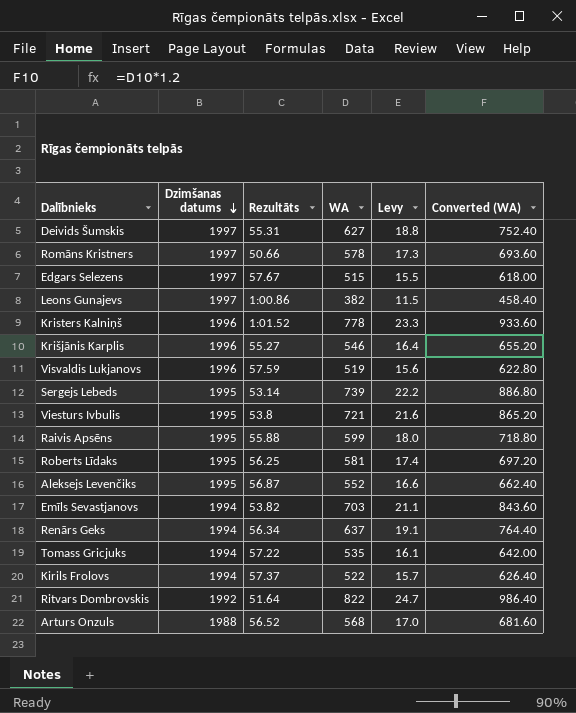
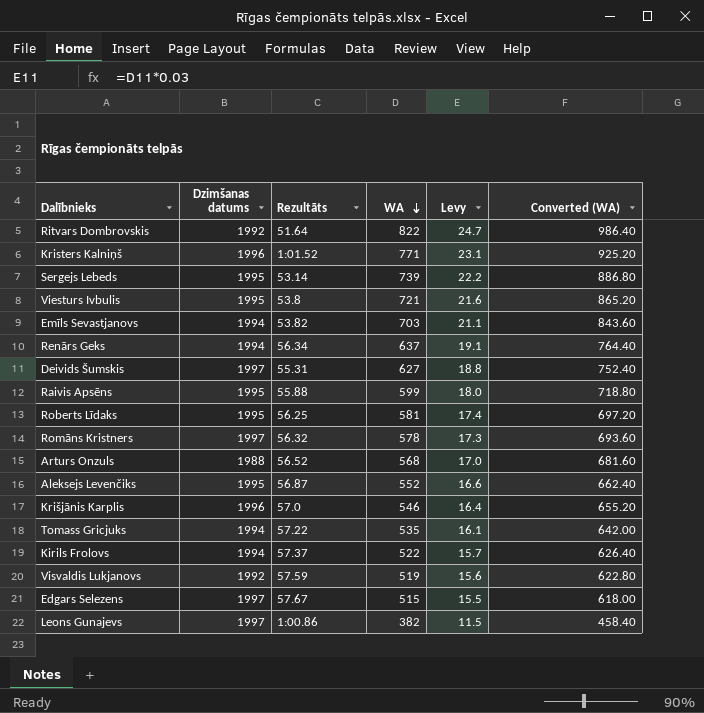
row order: Dzimšanas datums descending -> WA descending
Kristers Kalniņš | WA: 778 -> 771
Kristers Kalniņš | Levy: 23.3 -> 23.1
Kristers Kalniņš | Converted (WA): 933.60 -> 925.20
Romāns Kristners | Rezultāts: 50.66 -> 56.32
Krišjānis Karplis | Rezultāts: 55.27 -> 57.0
Visvaldis Lukjanovs | Dzimšanas datums: 1996 -> 1992

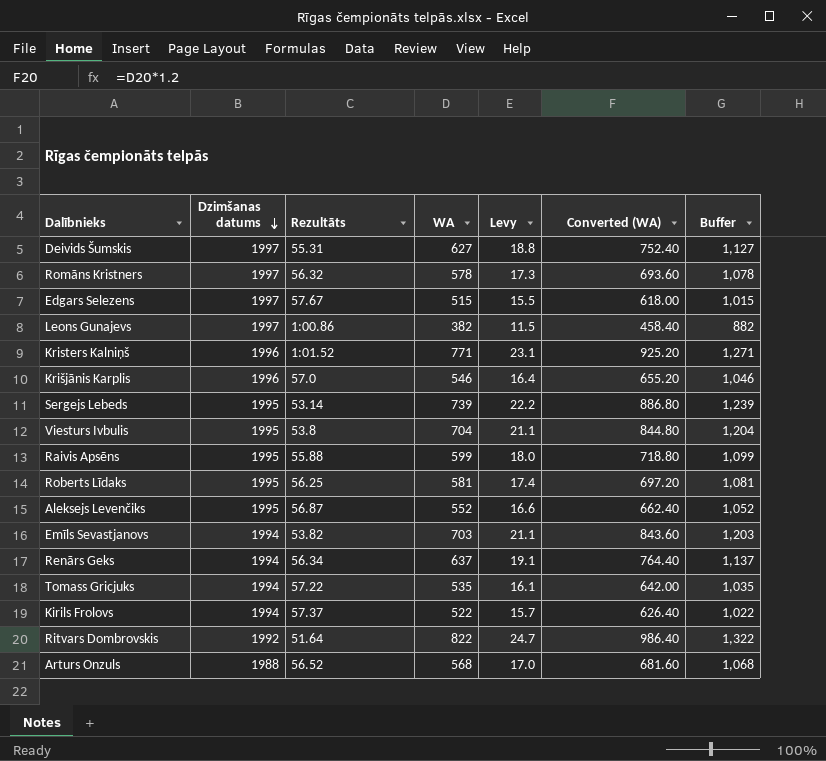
row order: WA descending -> Dzimšanas datums descending
column Buffer | formula: none -> [WA] + 500
row Visvaldis Lukjanovs: 1992 | 57.59 | 519 | 15.6 | 622.80 -> none
Viesturs Ivbulis | WA: 721 -> 704
Viesturs Ivbulis | Levy: 21.6 -> 21.1
Viesturs Ivbulis | Converted (WA): 865.20 -> 844.80

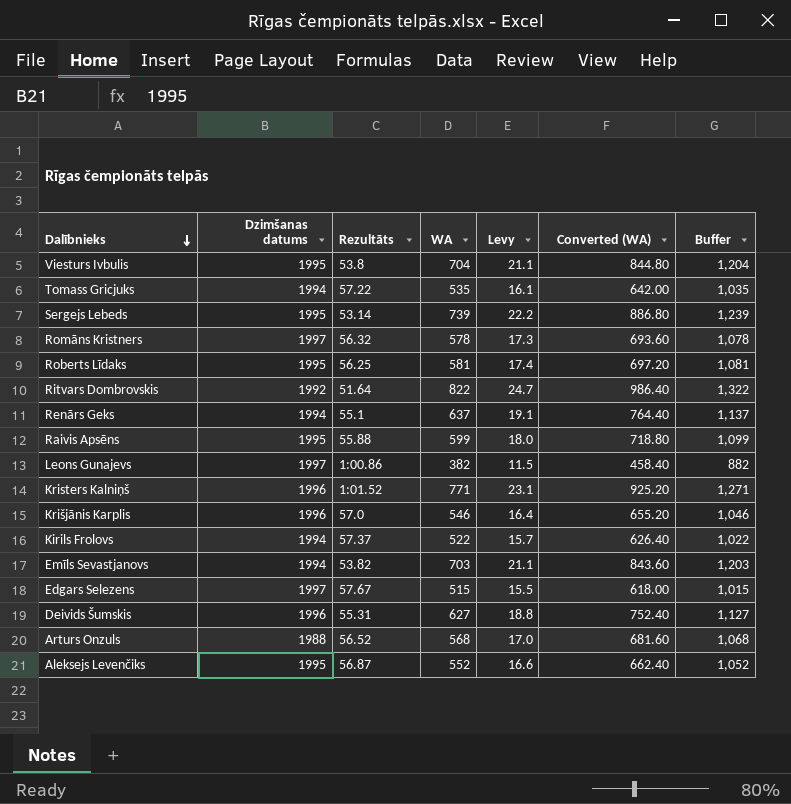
row order: Dzimšanas datums descending -> Dalībnieks descending
Renārs Geks | Rezultāts: 56.34 -> 55.1
Deivids Šumskis | Dzimšanas datums: 1997 -> 1996

